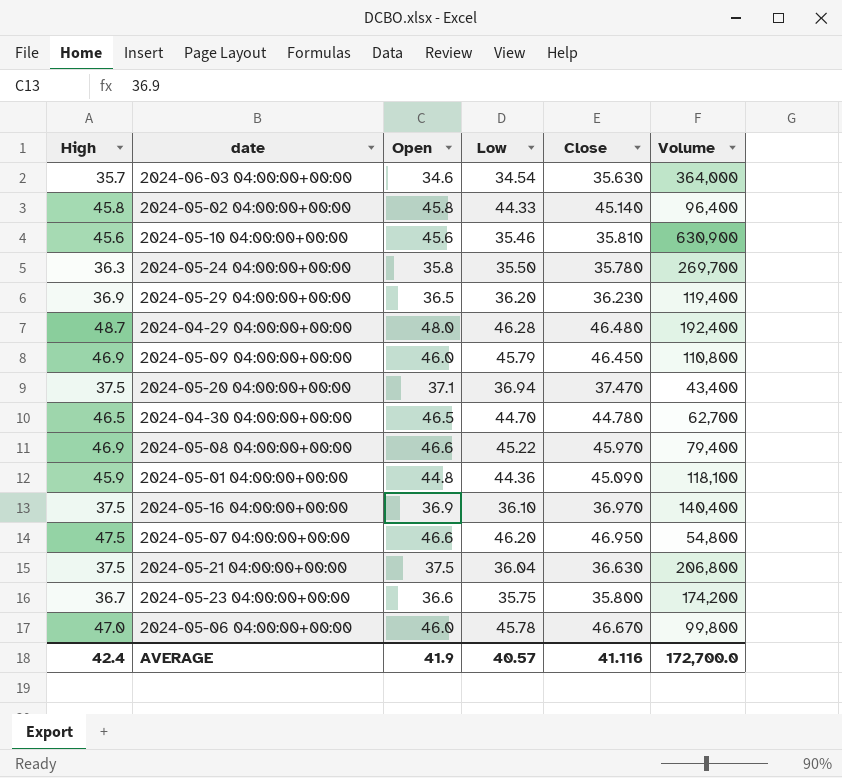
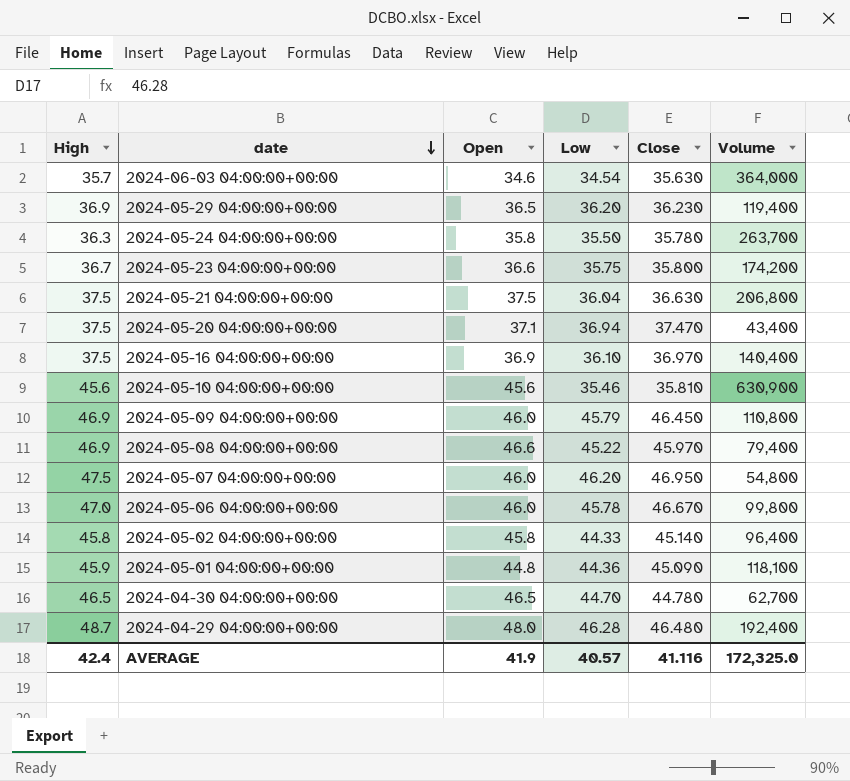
row order: none -> date descending
2024-05-24 04:00:00+00:00 | Volume: 269,700 -> 263,700
2024-05-07 04:00:00+00:00 | Open: 46.6 -> 46.0
AVERAGE | Volume: 172,700.0 -> 172,325.0

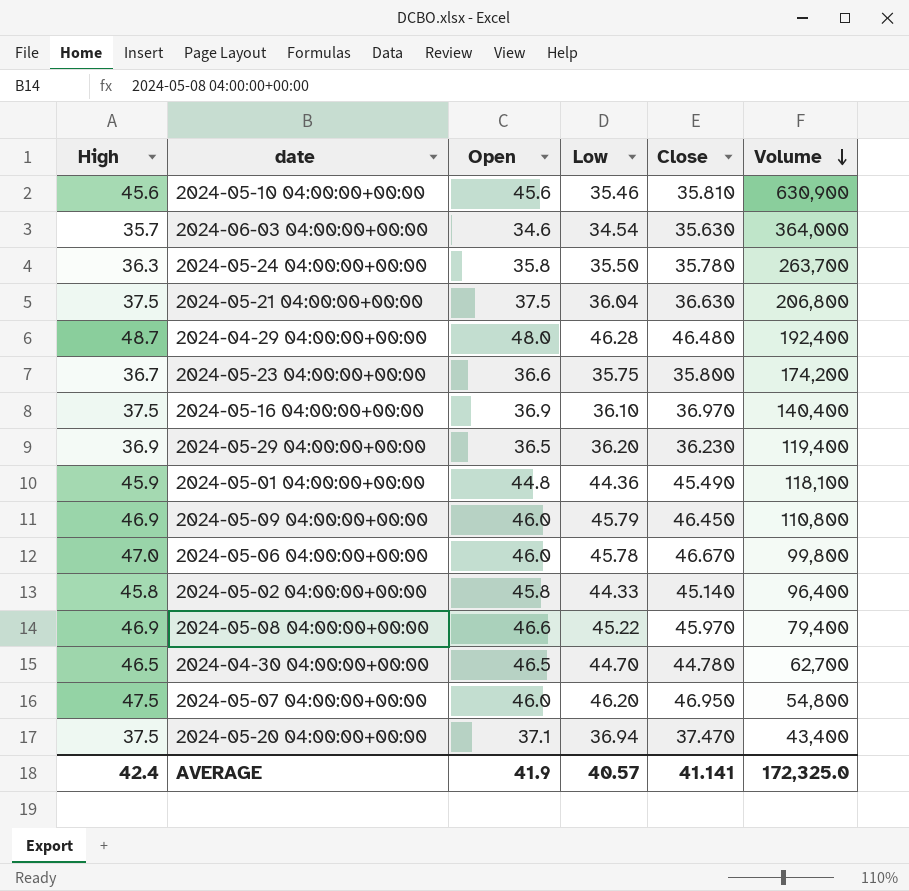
row order: date descending -> Volume descending
2024-05-01 04:00:00+00:00 | Close: 45.090 -> 45.490
AVERAGE | Close: 41.116 -> 41.141

